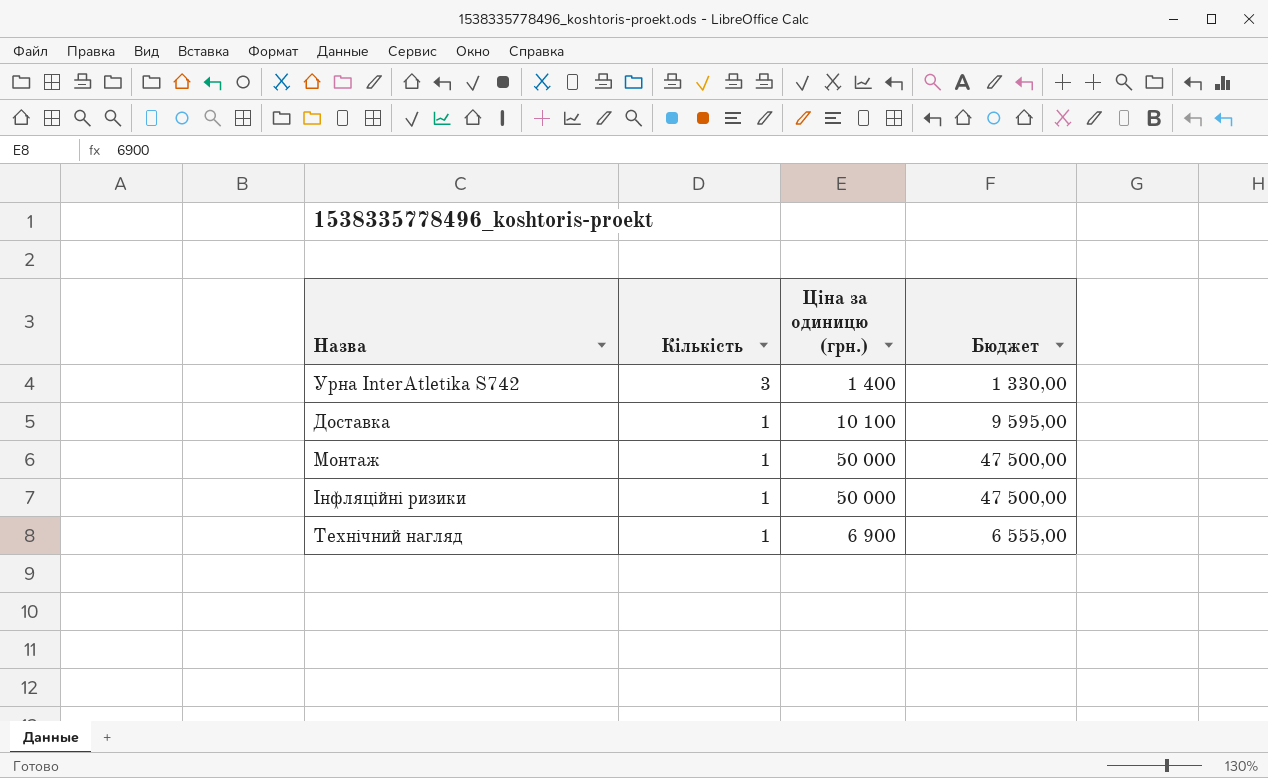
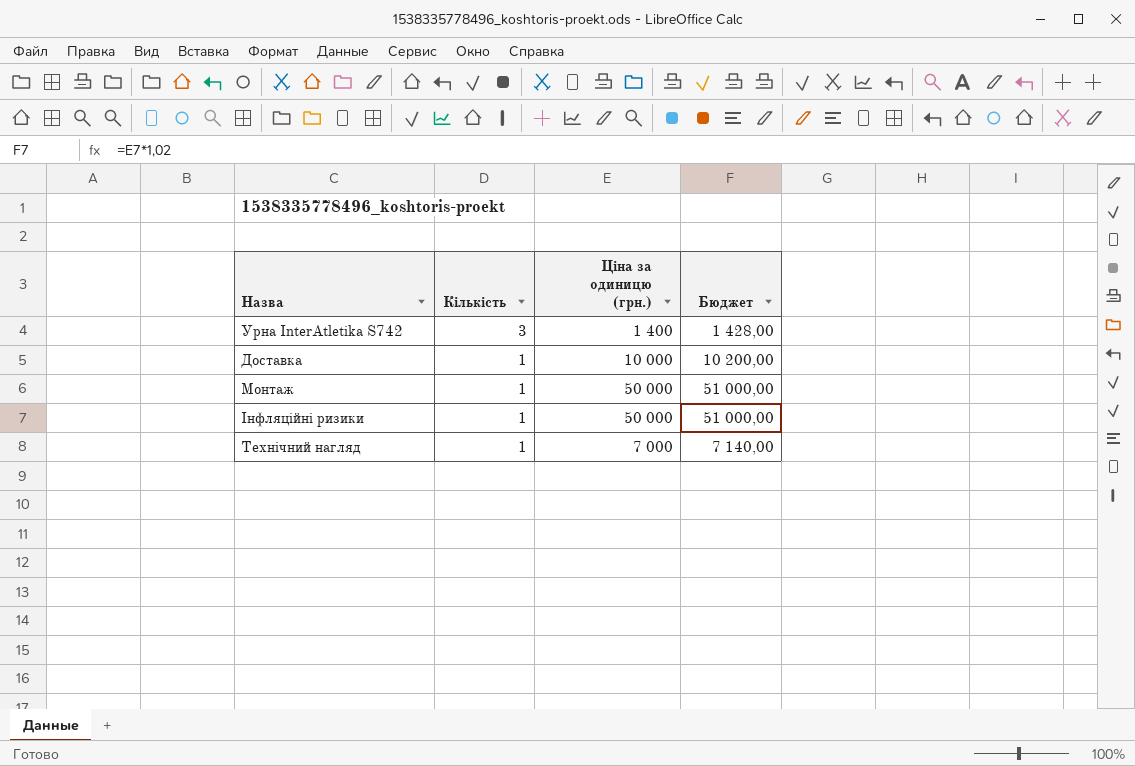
column Бюджет | formula: [Ціна за одиницю (грн.)] * 0,95 -> [Ціна за одиницю (грн.)] * 1,02
Доставка | Ціна за одиницю (грн.): 10 100 -> 10 000
Технічний нагляд | Ціна за одиницю (грн.): 6 900 -> 7 000

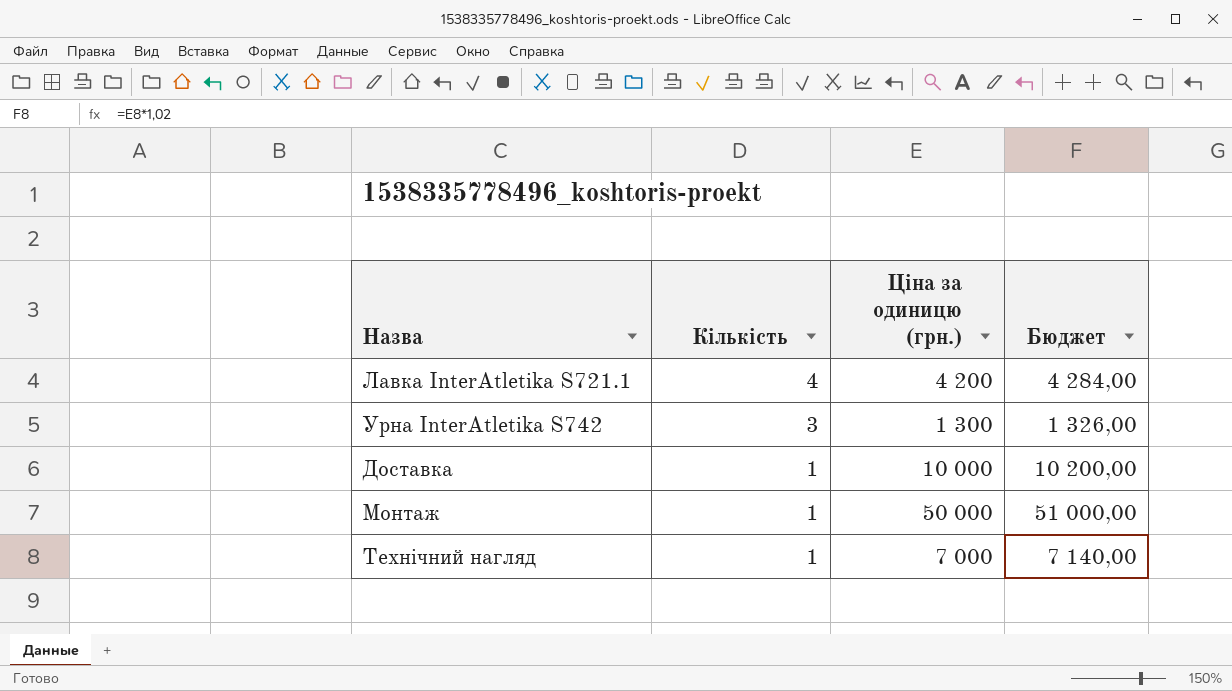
row Інфляційні ризики: 1 | 50 000 | 51 000,00 -> none
row Лавка InterAtletika S721.1: none -> 4 | 4 200 | 4 284,00
Урна InterAtletika S742 | Ціна за одиницю (грн.): 1 400 -> 1 300
Урна InterAtletika S742 | Бюджет: 1 428,00 -> 1 326,00

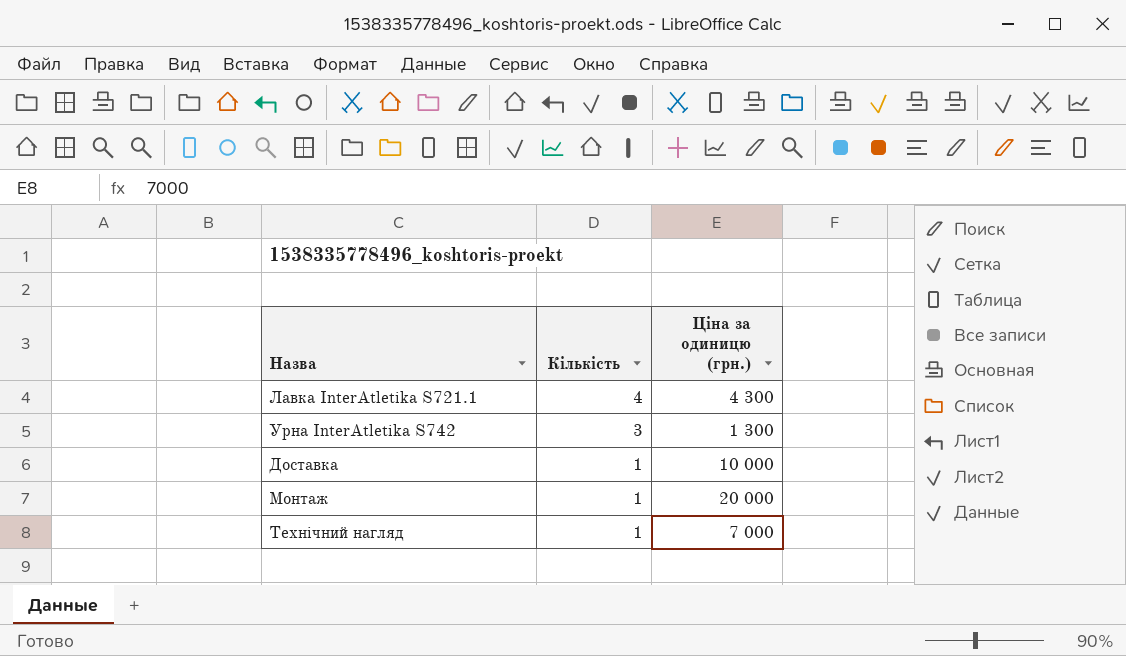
column Бюджет | formula: [Ціна за одиницю (грн.)] * 1,02 -> none
Лавка InterAtletika S721.1 | Ціна за одиницю (грн.): 4 200 -> 4 300
Монтаж | Ціна за одиницю (грн.): 50 000 -> 20 000

